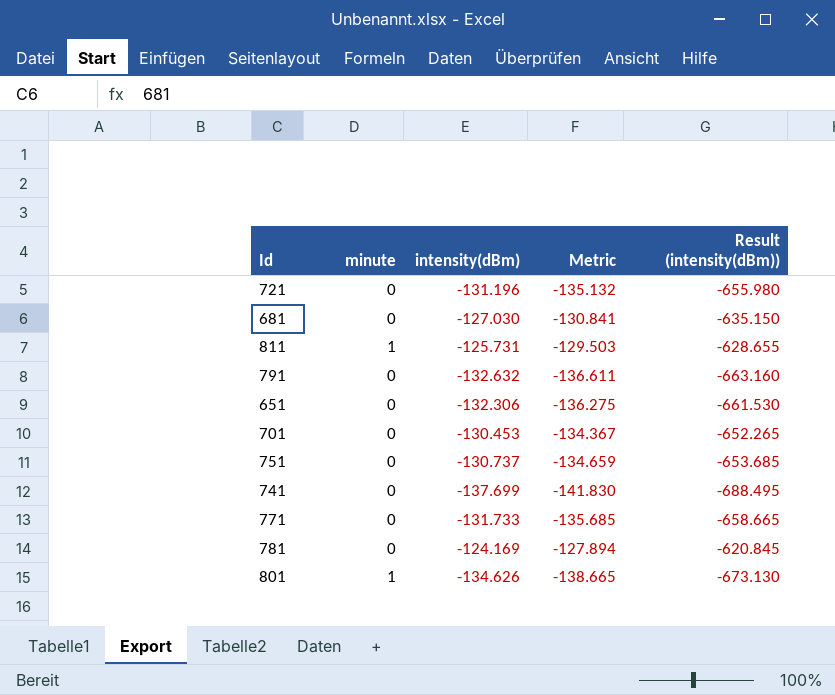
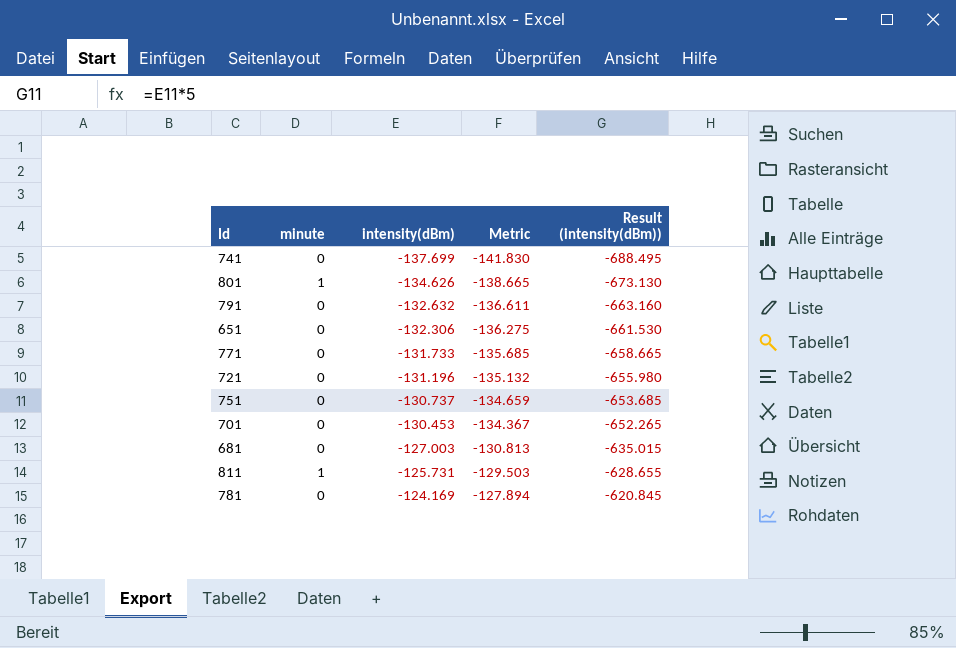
row order: none -> intensity(dBm) ascending
681 | intensity(dBm): -127.030 -> -127.003
681 | Metric: -130.841 -> -130.813
681 | Result (intensity(dBm)): -635.150 -> -635.015

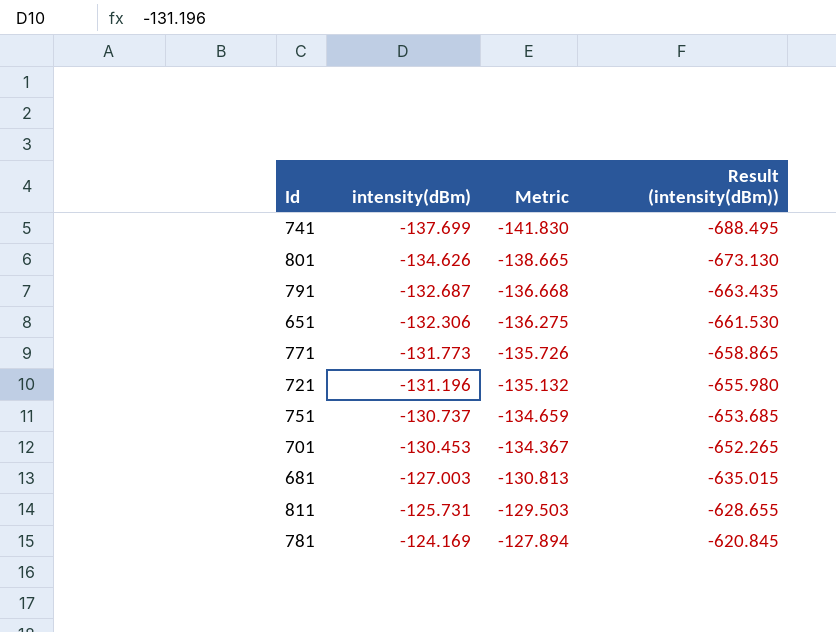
column minute | position: 2 -> none
791 | intensity(dBm): -132.632 -> -132.687
791 | Metric: -136.611 -> -136.668
791 | Result (intensity(dBm)): -663.160 -> -663.435
771 | intensity(dBm): -131.733 -> -131.773
771 | Metric: -135.685 -> -135.726
771 | Result (intensity(dBm)): -658.665 -> -658.865

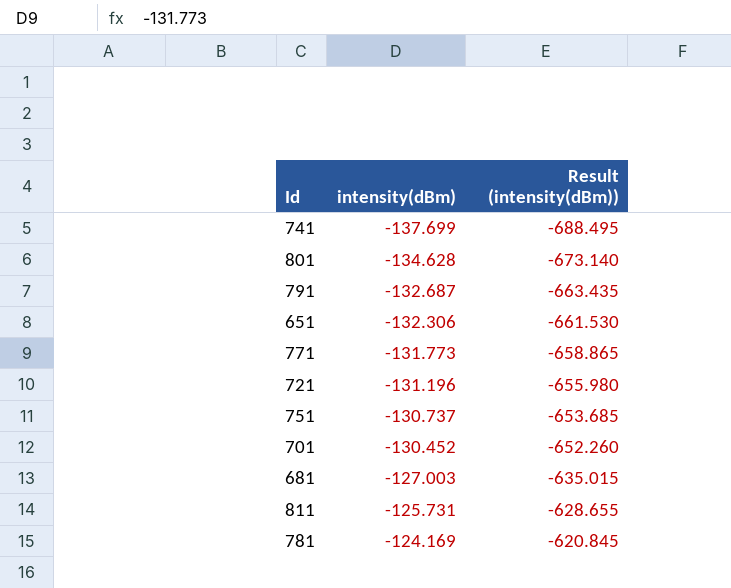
column Metric | formula: [intensity(dBm)] * 1.03 -> none
801 | intensity(dBm): -134.626 -> -134.628
801 | Result (intensity(dBm)): -673.130 -> -673.140
701 | intensity(dBm): -130.453 -> -130.452
701 | Result (intensity(dBm)): -652.265 -> -652.260

